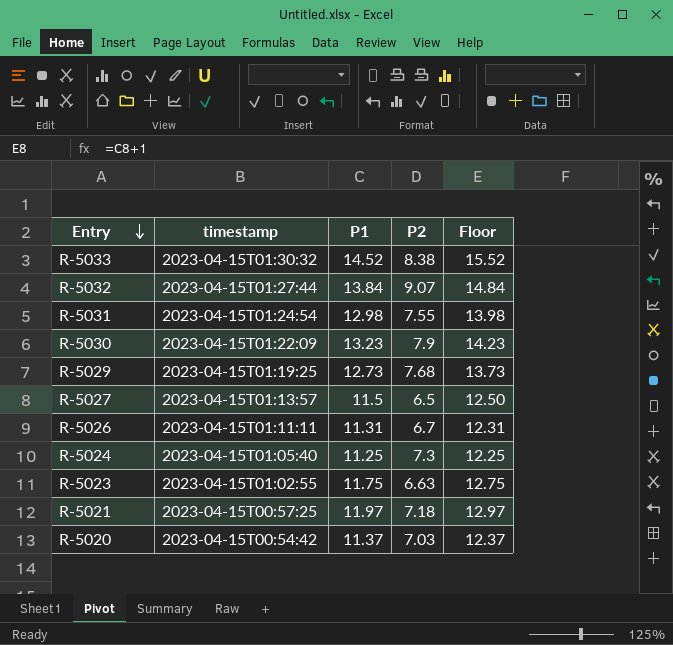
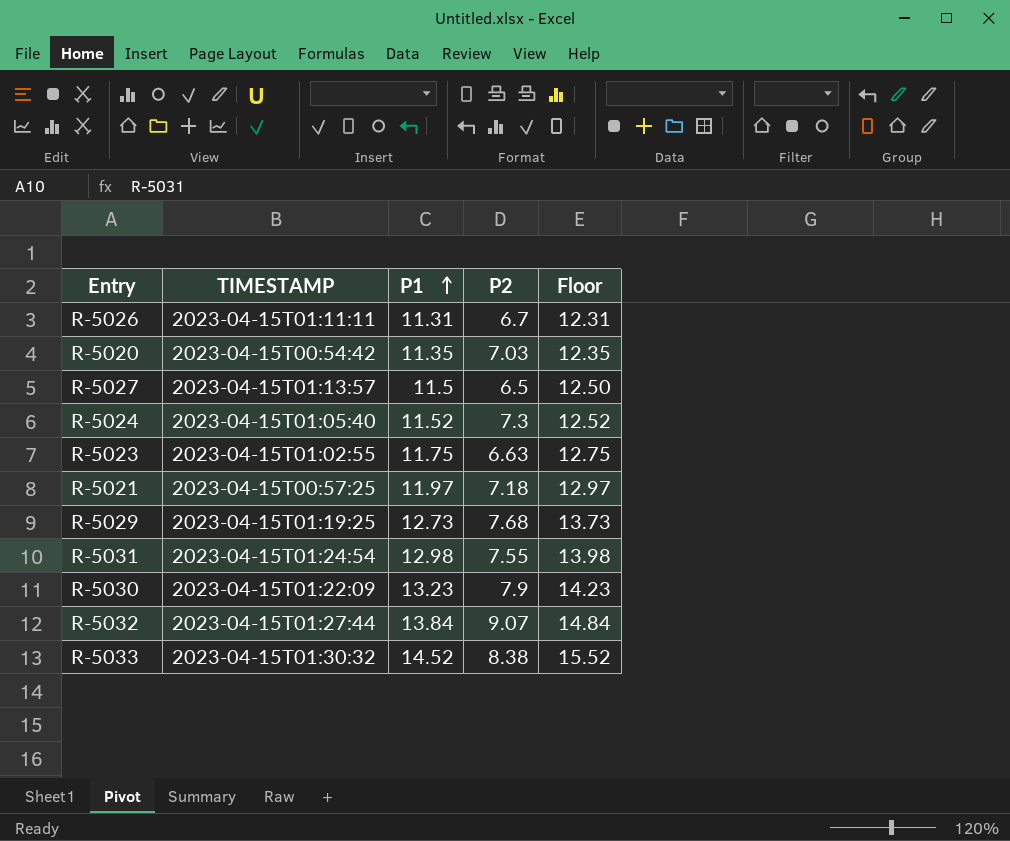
row order: Entry descending -> P1 ascending
column name: timestamp -> TIMESTAMP
R-5020 | P1: 11.37 -> 11.35
R-5020 | Floor: 12.37 -> 12.35
R-5024 | P1: 11.25 -> 11.52
R-5024 | Floor: 12.25 -> 12.52

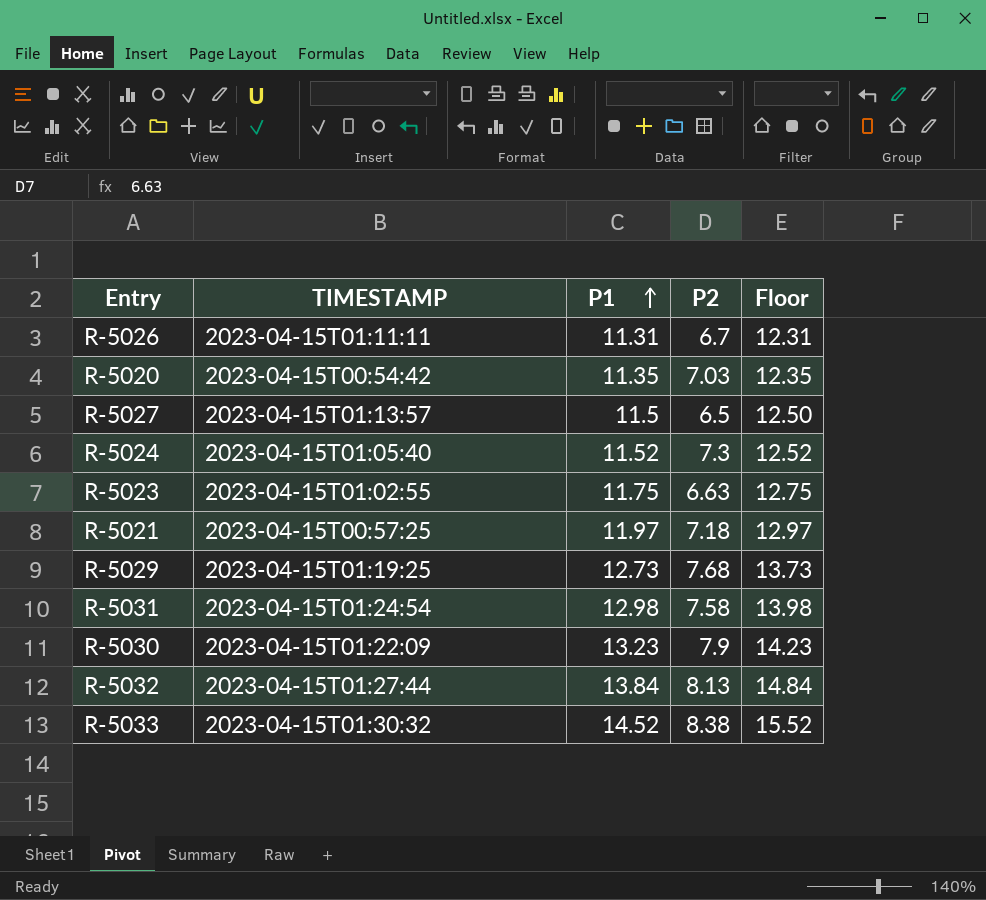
R-5031 | P2: 7.55 -> 7.58
R-5032 | P2: 9.07 -> 8.13

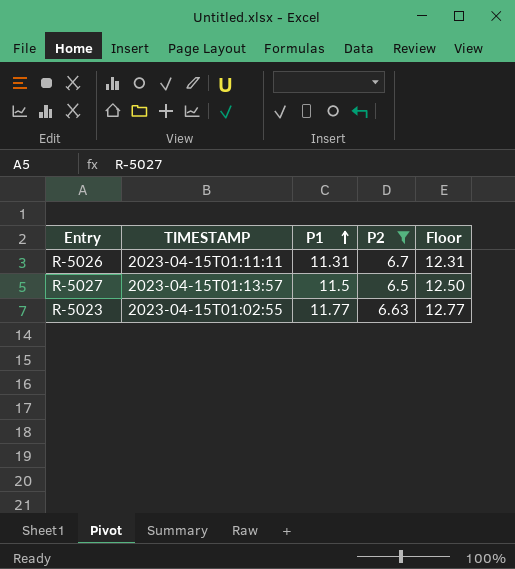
filter: none -> P2 <= 6.7
R-5023 | P1: 11.75 -> 11.77
R-5023 | Floor: 12.75 -> 12.77

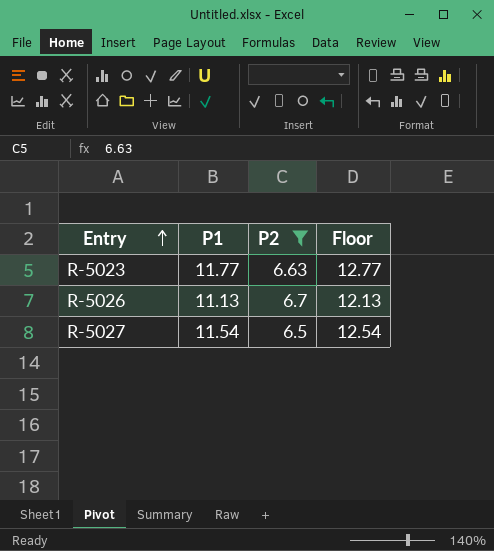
row order: P1 ascending -> Entry ascending
column TIMESTAMP | position: 2 -> none
R-5026 | P1: 11.31 -> 11.13
R-5026 | Floor: 12.31 -> 12.13
R-5027 | P1: 11.5 -> 11.54
R-5027 | Floor: 12.50 -> 12.54

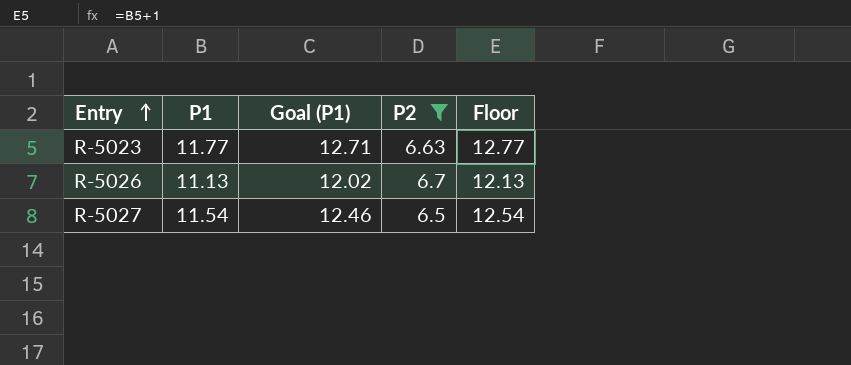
column Goal (P1) | formula: none -> [P1] * 1.08

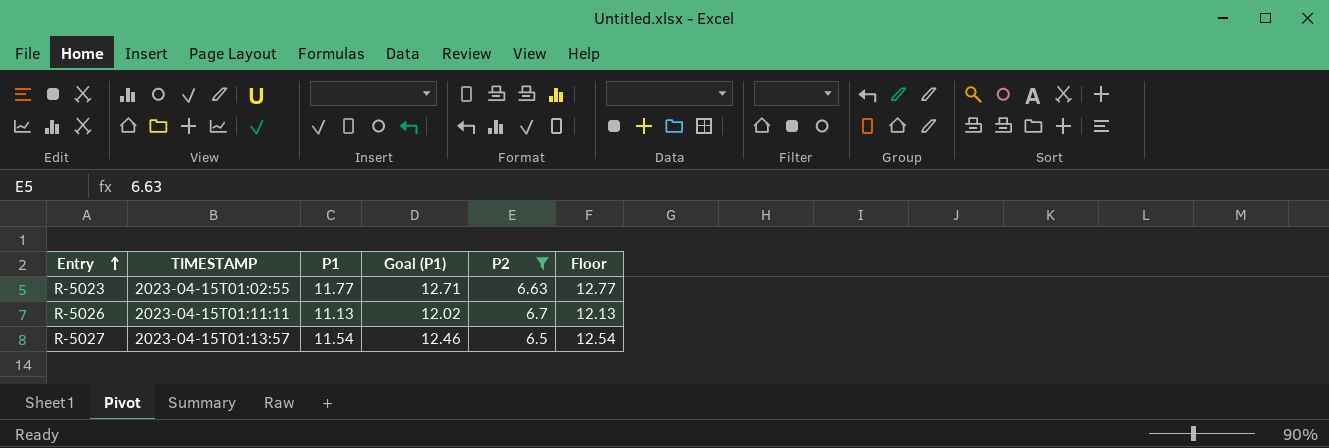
column TIMESTAMP | position: none -> 2

